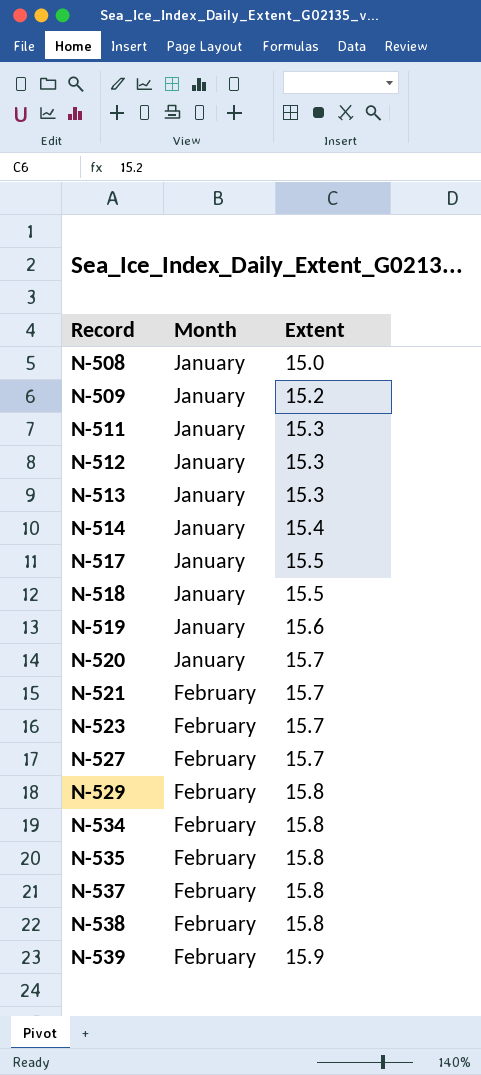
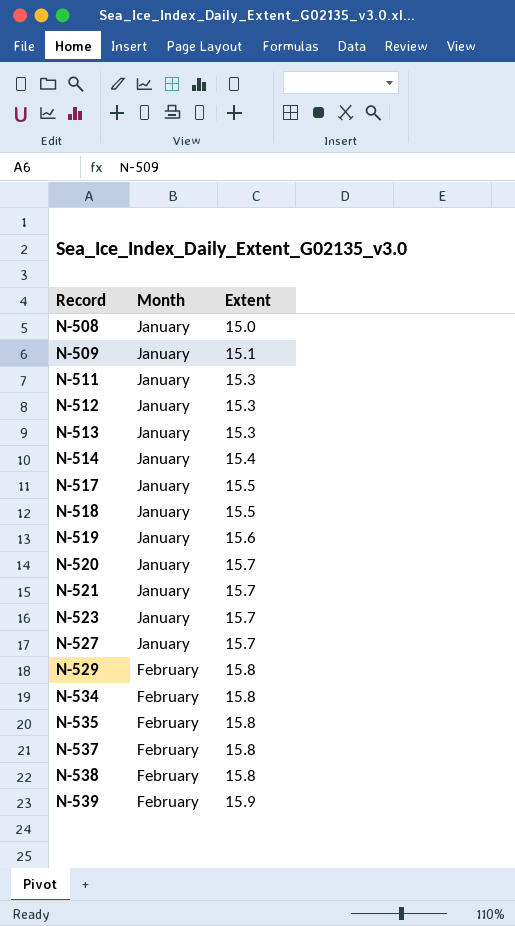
N-509 | Extent: 15.2 -> 15.1
N-521 | Month: February -> January
N-523 | Month: February -> January
N-527 | Month: February -> January

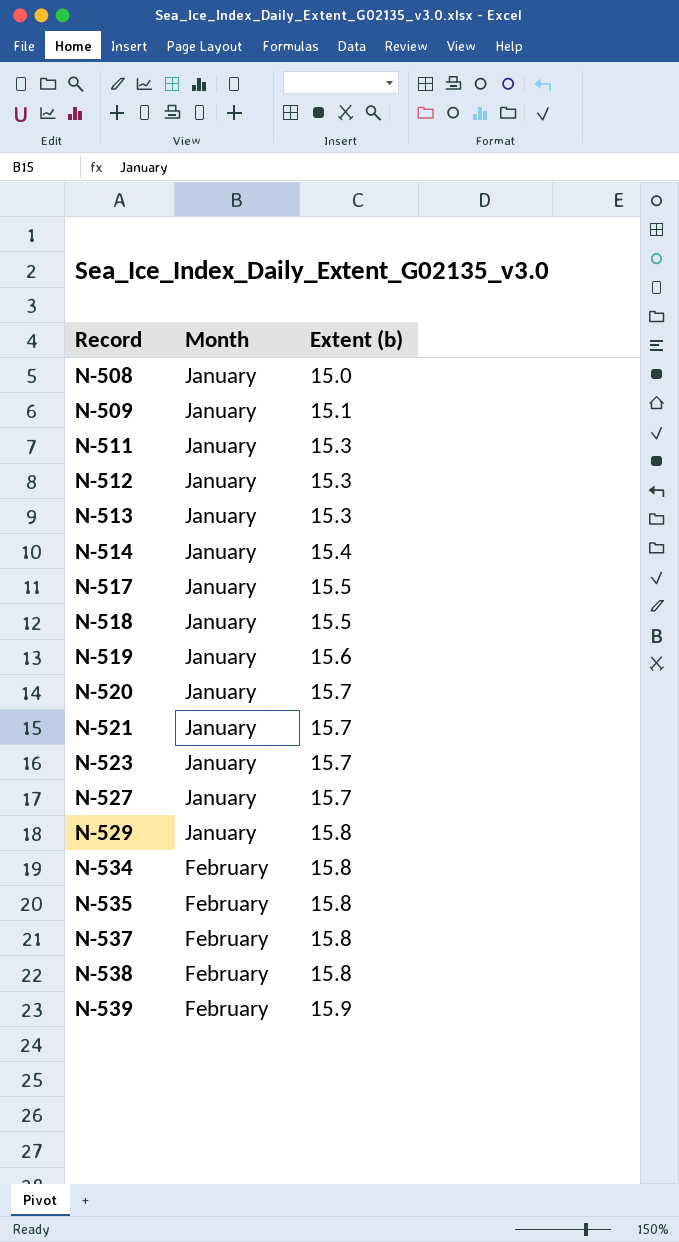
column name: Extent -> Extent (b)
N-529 | Month: February -> January

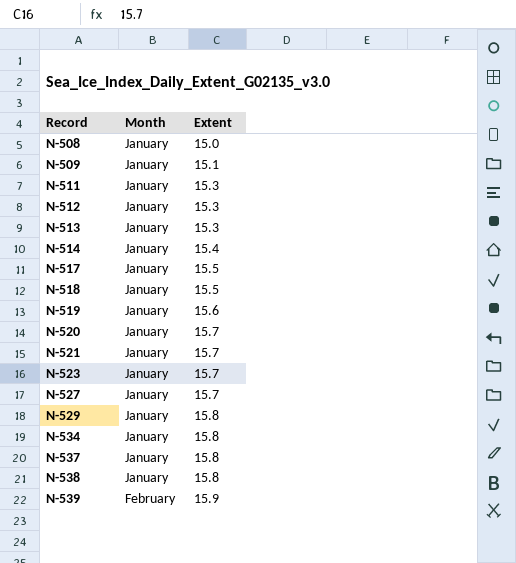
column name: Extent (b) -> Extent
row N-535: February | 15.8 -> none
N-534 | Month: February -> January
N-537 | Month: February -> January
N-538 | Month: February -> January

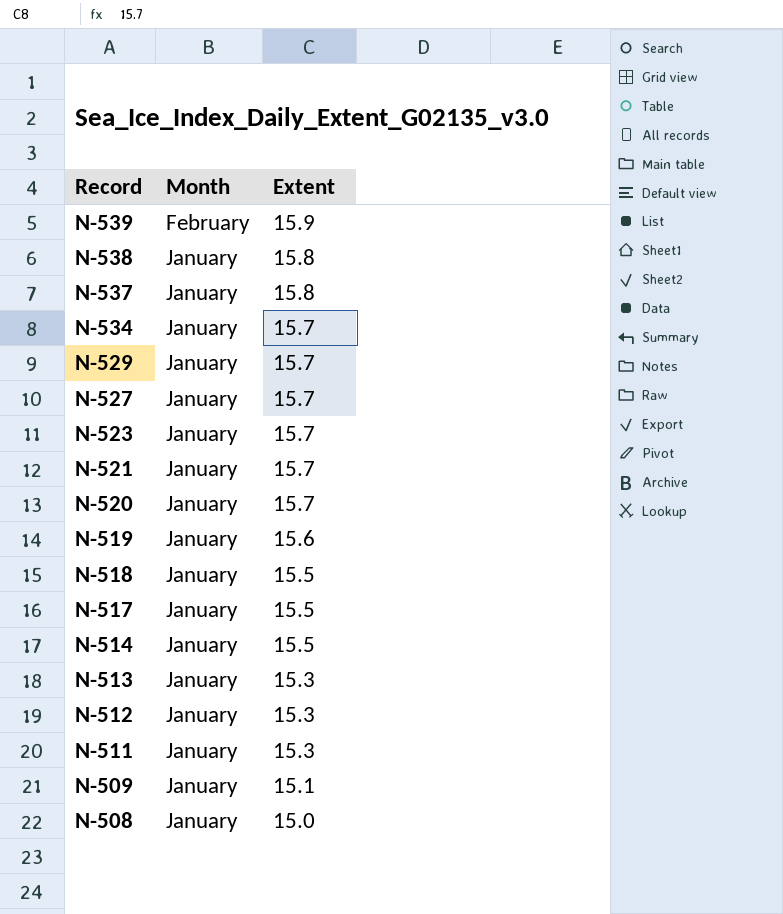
row order: Record ascending -> Record descending
N-534 | Extent: 15.8 -> 15.7
N-529 | Extent: 15.8 -> 15.7
N-514 | Extent: 15.4 -> 15.5

